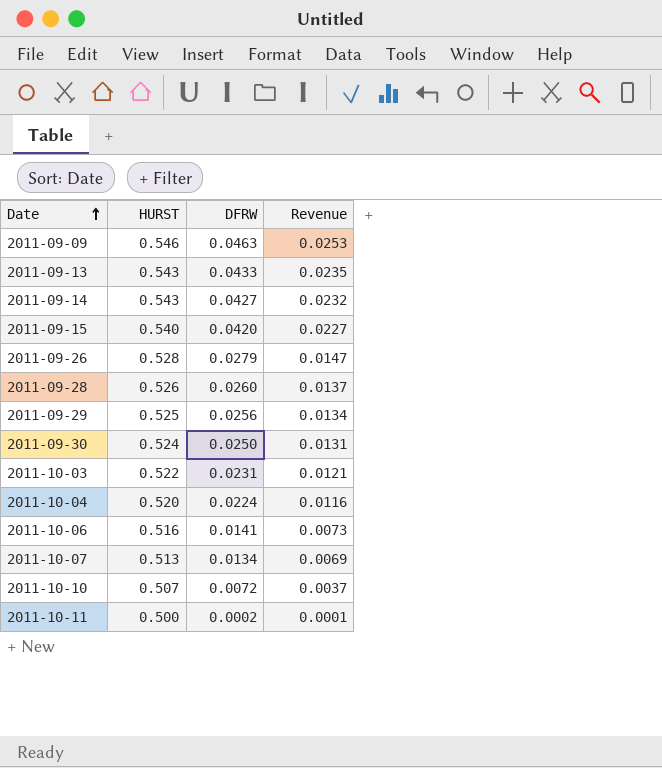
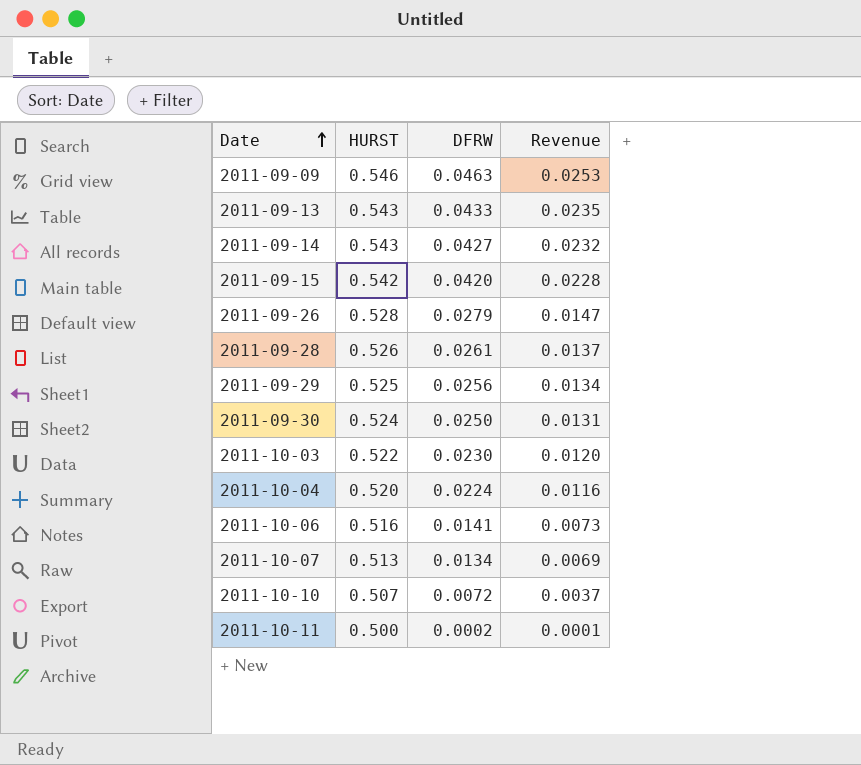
2011-09-15 | HURST: 0.540 -> 0.542
2011-09-15 | Revenue: 0.0227 -> 0.0228
2011-09-28 | DFRW: 0.0260 -> 0.0261
2011-10-03 | DFRW: 0.0231 -> 0.0230
2011-10-03 | Revenue: 0.0121 -> 0.0120

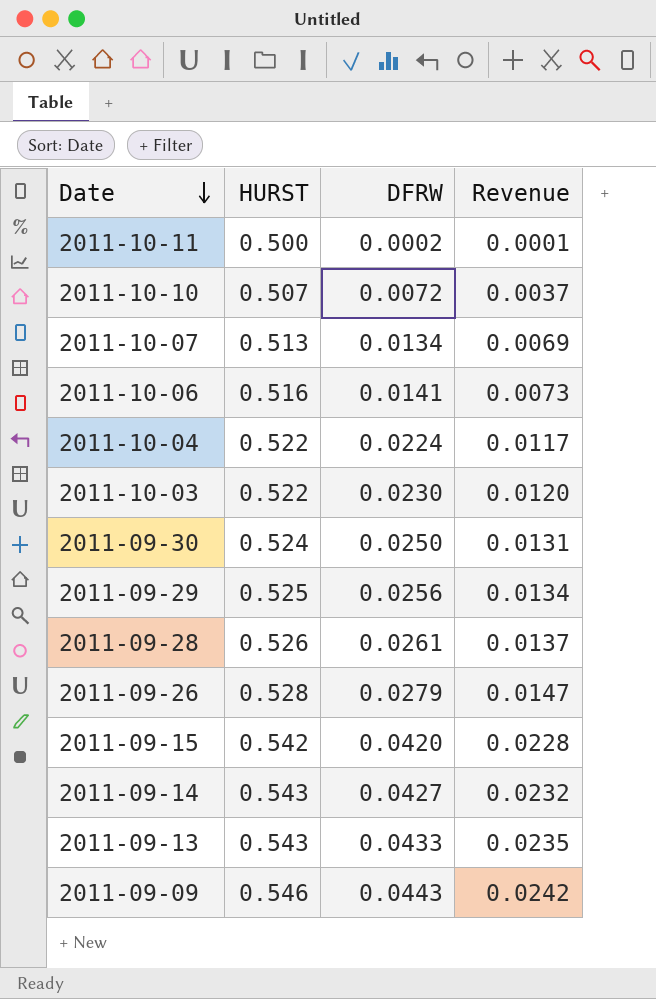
row order: Date ascending -> Date descending
2011-10-04 | HURST: 0.520 -> 0.522
2011-10-04 | Revenue: 0.0116 -> 0.0117
2011-09-09 | DFRW: 0.0463 -> 0.0443
2011-09-09 | Revenue: 0.0253 -> 0.0242

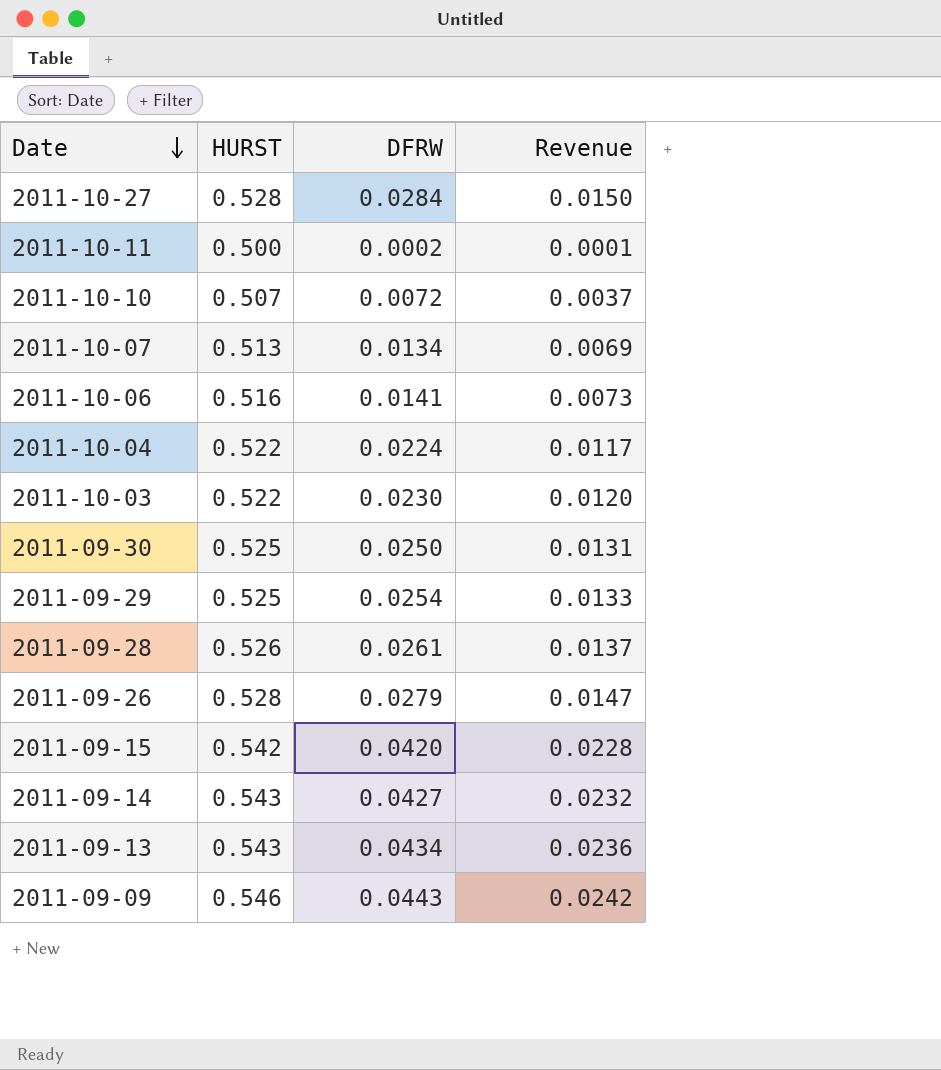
row 2011-10-27: none -> 0.528 | 0.0284 | 0.0150
2011-09-30 | HURST: 0.524 -> 0.525
2011-09-29 | DFRW: 0.0256 -> 0.0254
2011-09-29 | Revenue: 0.0134 -> 0.0133
2011-09-13 | DFRW: 0.0433 -> 0.0434
2011-09-13 | Revenue: 0.0235 -> 0.0236

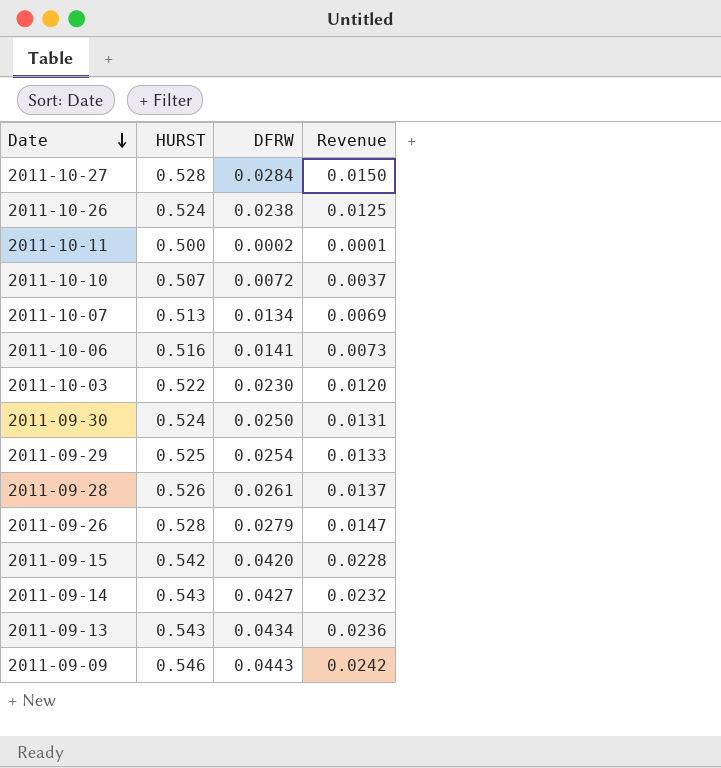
row 2011-10-04: 0.522 | 0.0224 | 0.0117 -> none
row 2011-10-26: none -> 0.524 | 0.0238 | 0.0125
2011-09-30 | HURST: 0.525 -> 0.524

